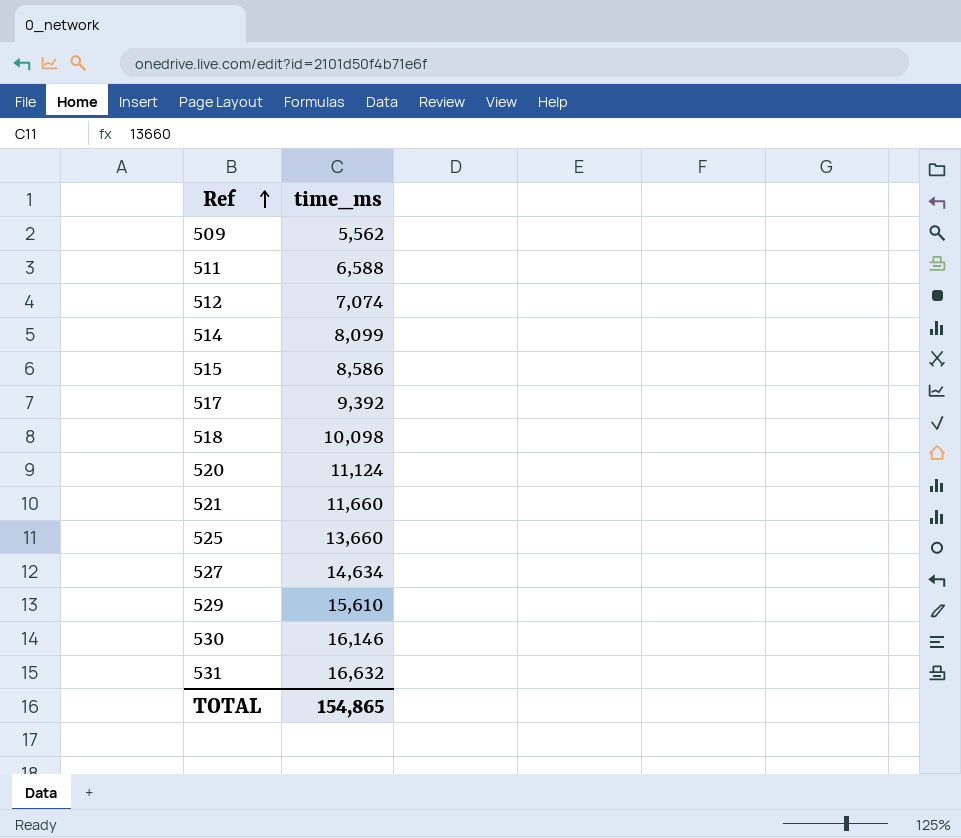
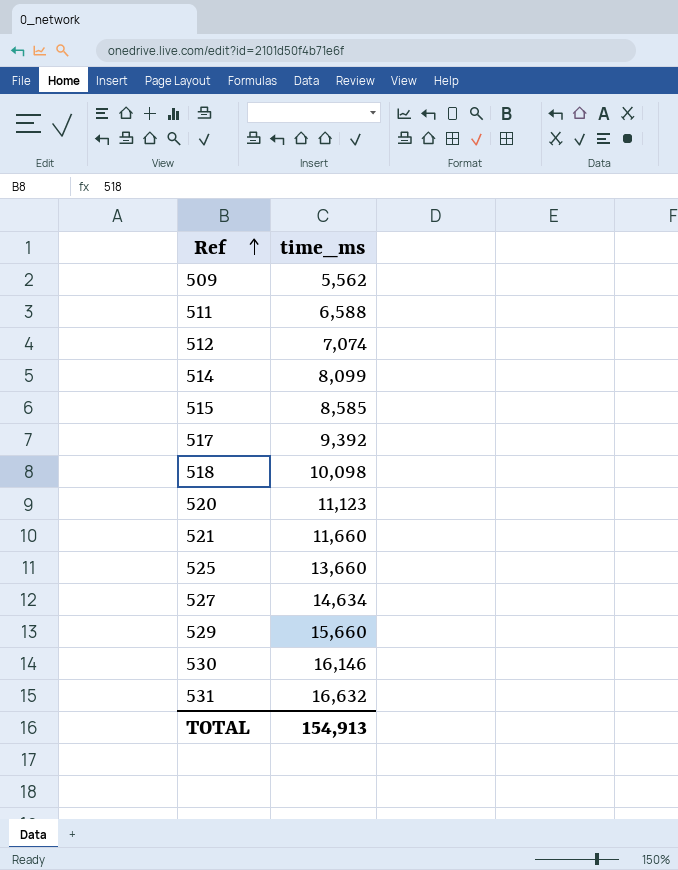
515 | time_ms: 8,586 -> 8,585
520 | time_ms: 11,124 -> 11,123
529 | time_ms: 15,610 -> 15,660
TOTAL | time_ms: 154,865 -> 154,913

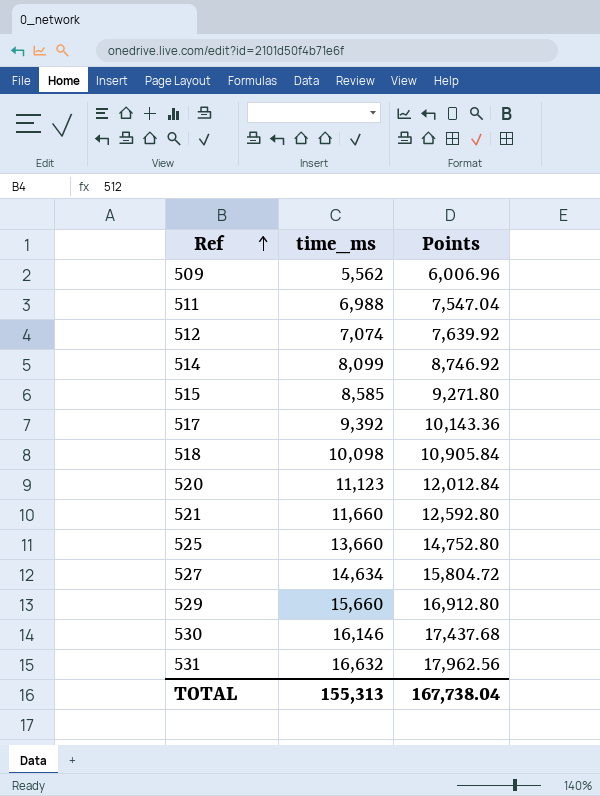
column Points | formula: none -> [time_ms] * 1.08
511 | time_ms: 6,588 -> 6,988
TOTAL | time_ms: 154,913 -> 155,313

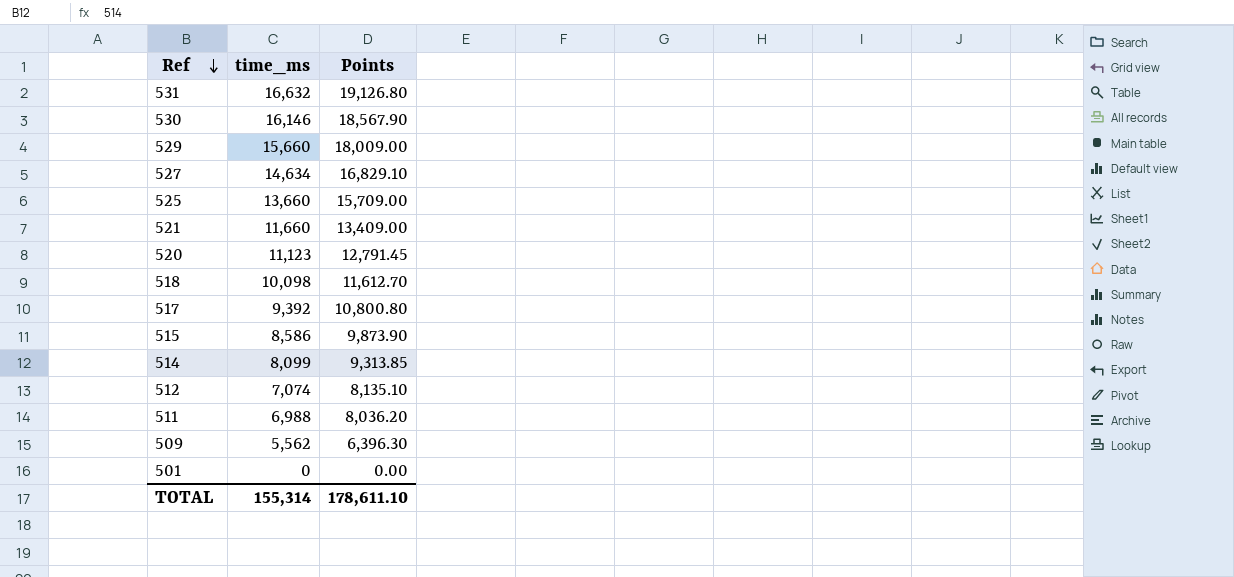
row order: Ref ascending -> Ref descending
column Points | formula: [time_ms] * 1.08 -> [time_ms] * 1.15
515 | time_ms: 8,585 -> 8,586
row 501: none -> 0 | 0.00
TOTAL | time_ms: 155,313 -> 155,314
TOTAL | Points: 167,738.04 -> 178,611.10

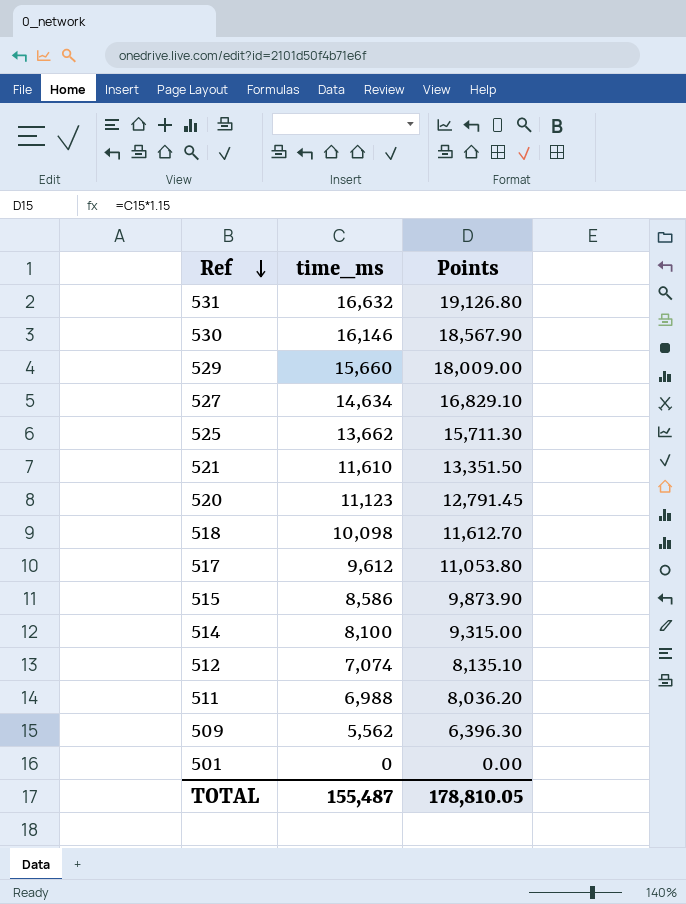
525 | time_ms: 13,660 -> 13,662
525 | Points: 15,709.00 -> 15,711.30
521 | time_ms: 11,660 -> 11,610
521 | Points: 13,409.00 -> 13,351.50
517 | time_ms: 9,392 -> 9,612
517 | Points: 10,800.80 -> 11,053.80
514 | time_ms: 8,099 -> 8,100
514 | Points: 9,313.85 -> 9,315.00
TOTAL | time_ms: 155,314 -> 155,487
TOTAL | Points: 178,611.10 -> 178,810.05

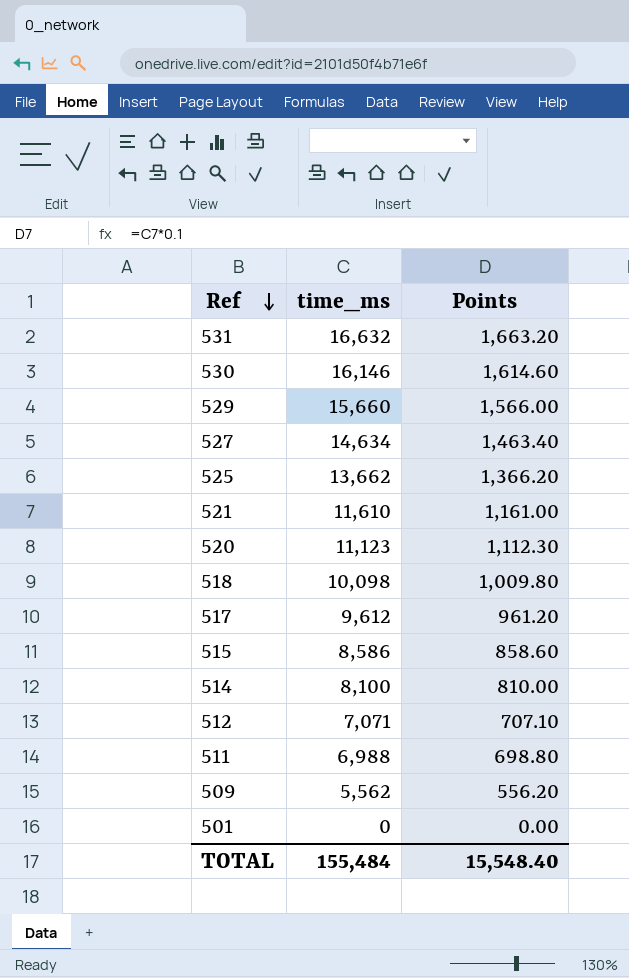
column Points | formula: [time_ms] * 1.15 -> [time_ms] * 0.1
512 | time_ms: 7,074 -> 7,071
TOTAL | time_ms: 155,487 -> 155,484
TOTAL | Points: 178,810.05 -> 15,548.40

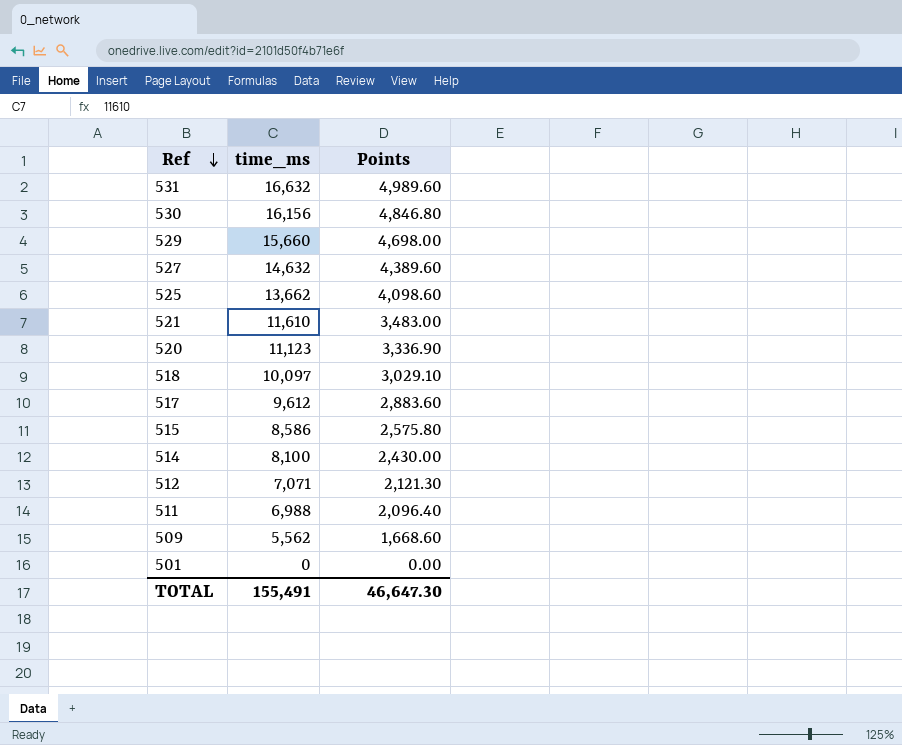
column Points | formula: [time_ms] * 0.1 -> [time_ms] * 0.3
530 | time_ms: 16,146 -> 16,156
527 | time_ms: 14,634 -> 14,632
518 | time_ms: 10,098 -> 10,097
TOTAL | time_ms: 155,484 -> 155,491
TOTAL | Points: 15,548.40 -> 46,647.30

